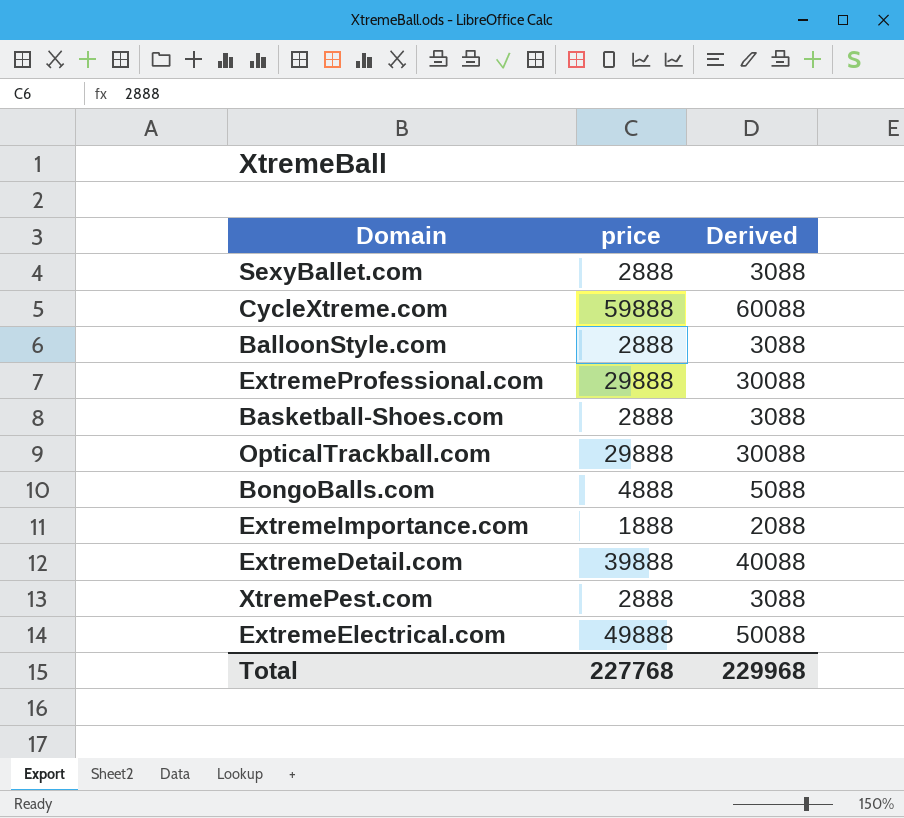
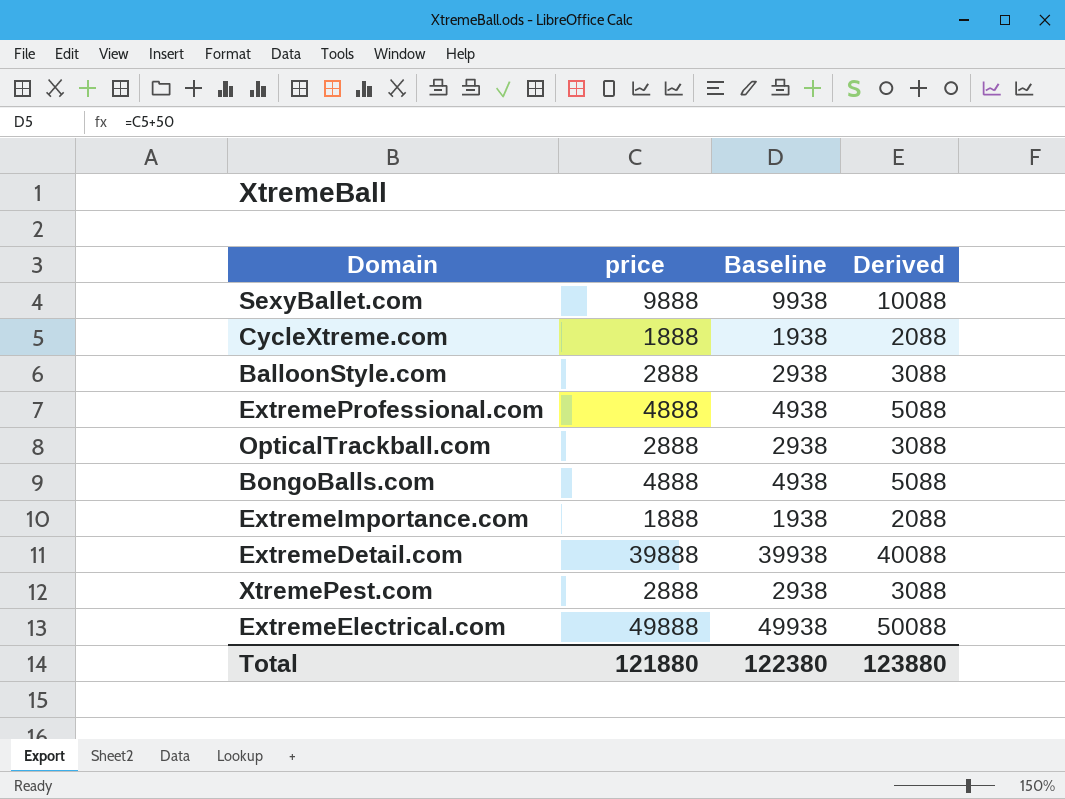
column Baseline | formula: none -> [price] + 50
row Basketball-Shoes.com: 2888 | 3088 -> none
SexyBallet.com | price: 2888 -> 9888
SexyBallet.com | Derived: 3088 -> 10088
CycleXtreme.com | price: 59888 -> 1888
CycleXtreme.com | Derived: 60088 -> 2088
ExtremeProfessional.com | price: 29888 -> 4888
ExtremeProfessional.com | Derived: 30088 -> 5088
OpticalTrackball.com | price: 29888 -> 2888
OpticalTrackball.com | Derived: 30088 -> 3088
Total | price: 227768 -> 121880
Total | Derived: 229968 -> 123880

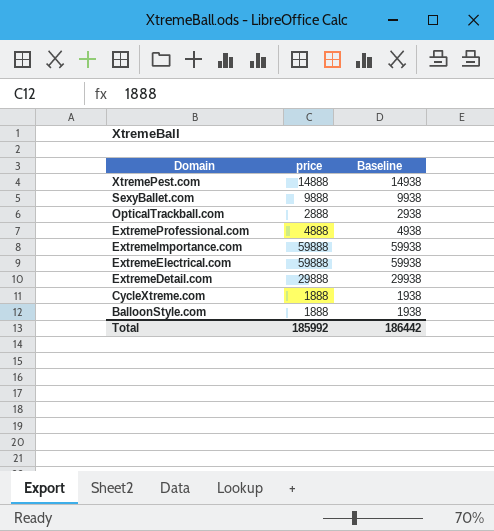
row order: none -> Domain descending
column Derived | formula: [price] + 200 -> none
row BongoBalls.com: 4888 | 4938 | 5088 -> none
XtremePest.com | price: 2888 -> 14888
XtremePest.com | Baseline: 2938 -> 14938
ExtremeImportance.com | price: 1888 -> 59888
ExtremeImportance.com | Baseline: 1938 -> 59938
ExtremeElectrical.com | price: 49888 -> 59888
ExtremeElectrical.com | Baseline: 49938 -> 59938
ExtremeDetail.com | price: 39888 -> 29888
ExtremeDetail.com | Baseline: 39938 -> 29938
BalloonStyle.com | price: 2888 -> 1888
BalloonStyle.com | Baseline: 2938 -> 1938
Total | price: 121880 -> 185992
Total | Baseline: 122380 -> 186442

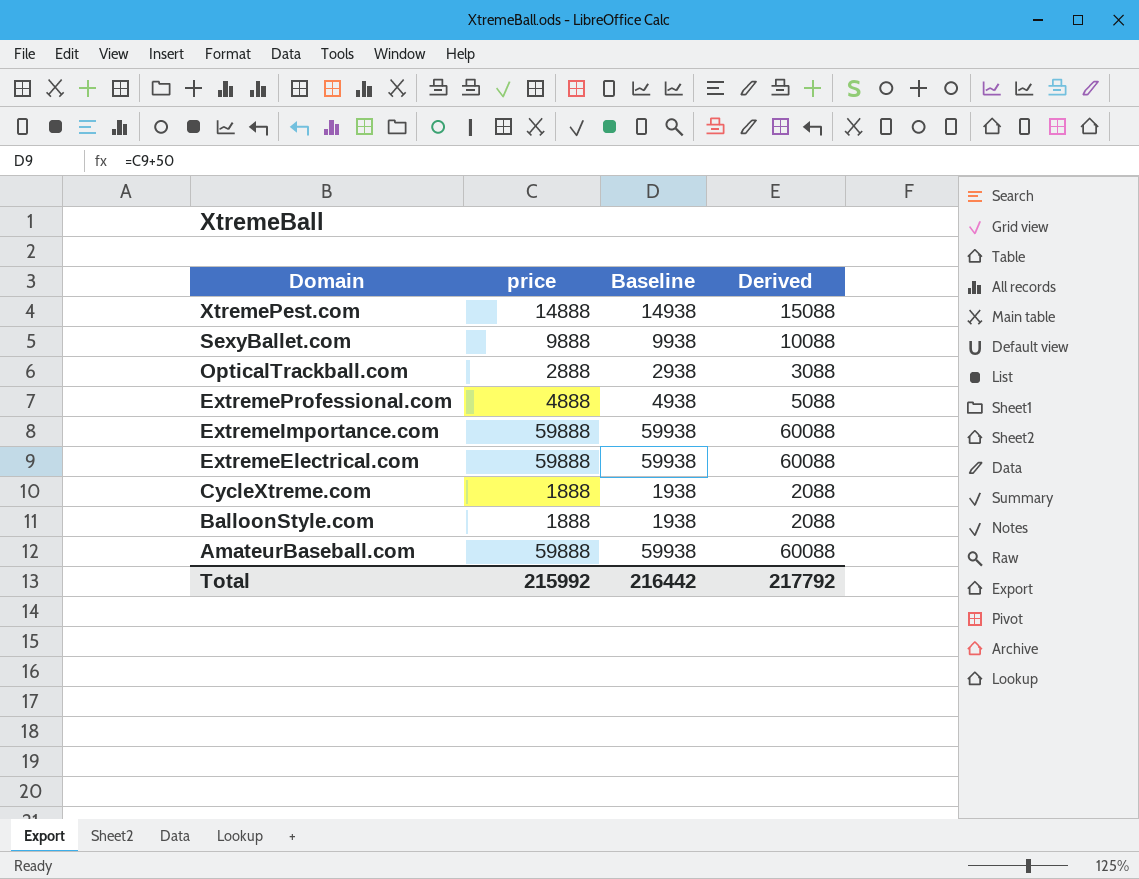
column Derived | formula: none -> [price] + 200
row ExtremeDetail.com: 29888 | 29938 -> none
row AmateurBaseball.com: none -> 59888 | 59938 | 60088
Total | price: 185992 -> 215992
Total | Baseline: 186442 -> 216442

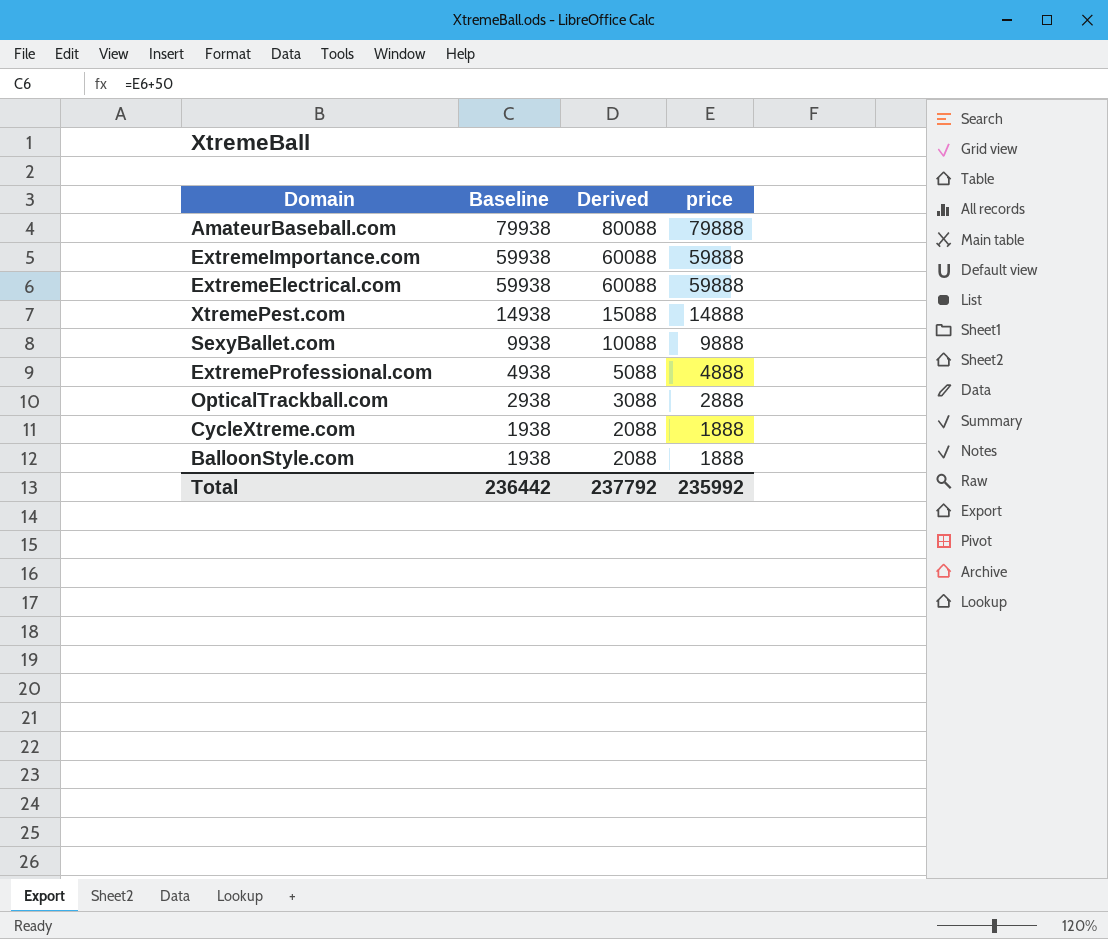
row order: Domain descending -> Baseline descending
column price | position: 2 -> 4
AmateurBaseball.com | Baseline: 59938 -> 79938
AmateurBaseball.com | Derived: 60088 -> 80088
AmateurBaseball.com | price: 59888 -> 79888
Total | Baseline: 216442 -> 236442
Total | Derived: 217792 -> 237792
Total | price: 215992 -> 235992

